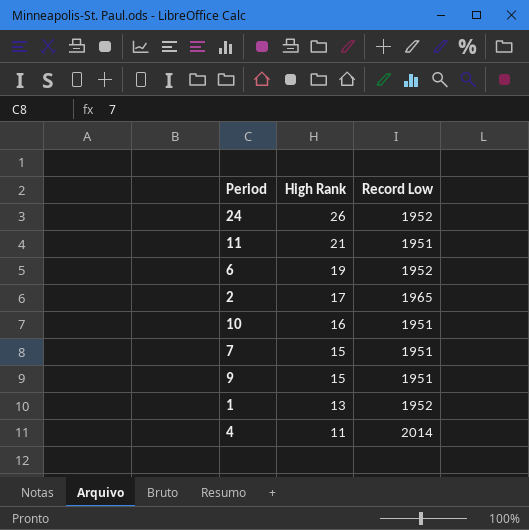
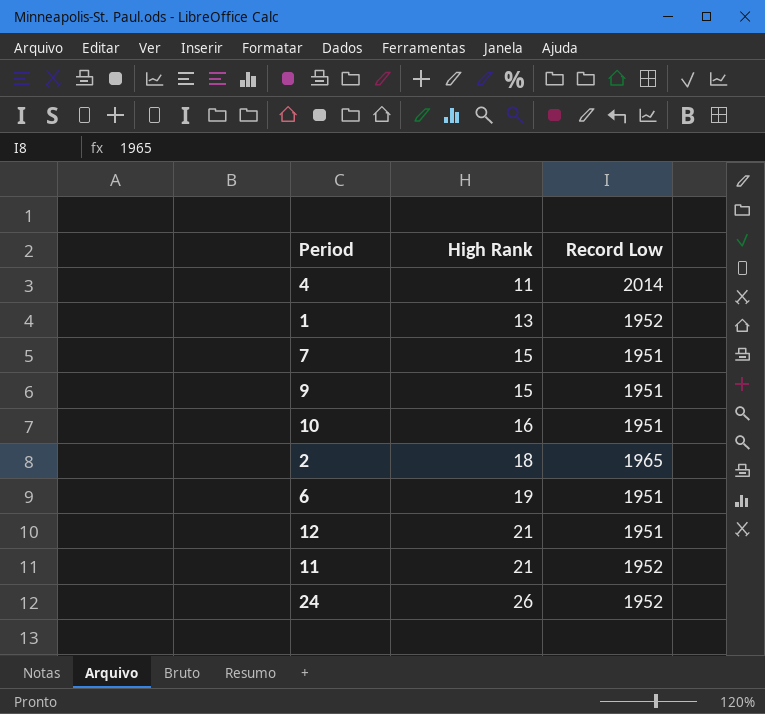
row order: High Rank descending -> High Rank ascending
2 | High Rank: 17 -> 18
6 | Record Low: 1952 -> 1951
row 12: none -> 21 | 1951
11 | Record Low: 1951 -> 1952

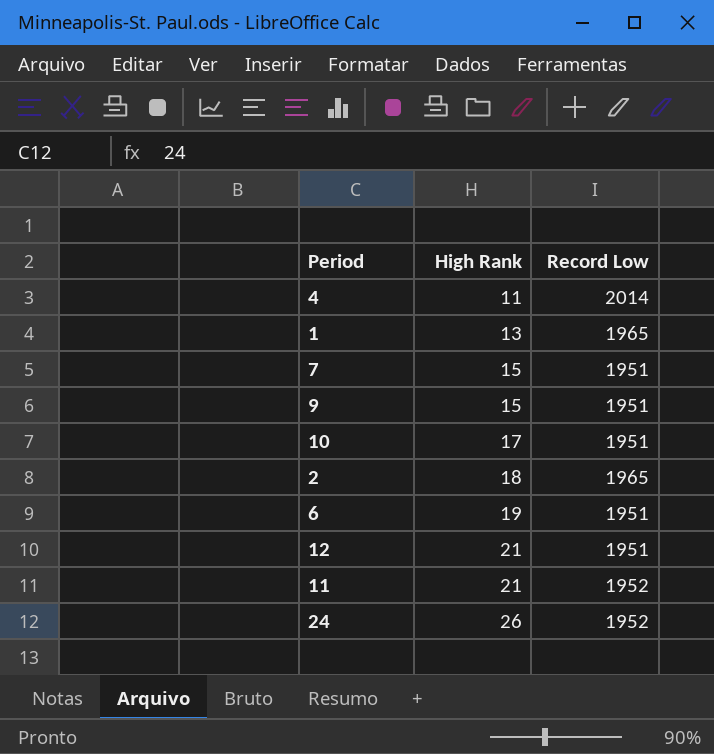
1 | Record Low: 1952 -> 1965
10 | High Rank: 16 -> 17

